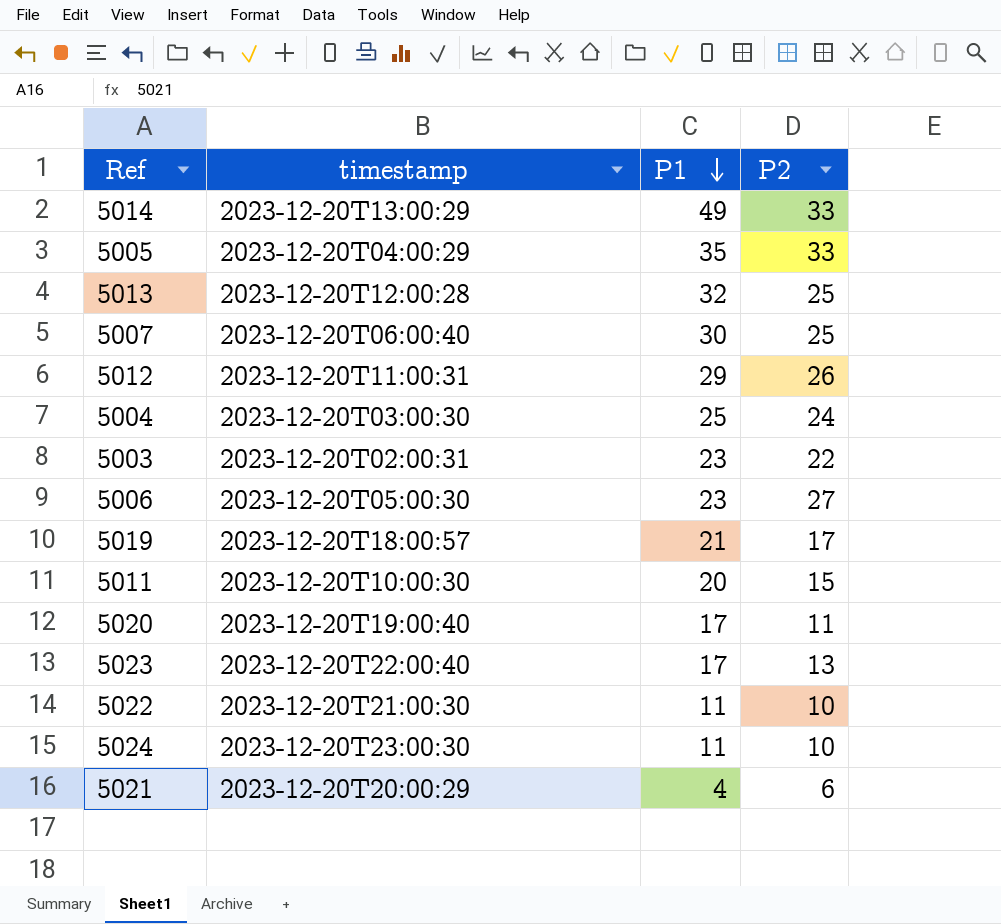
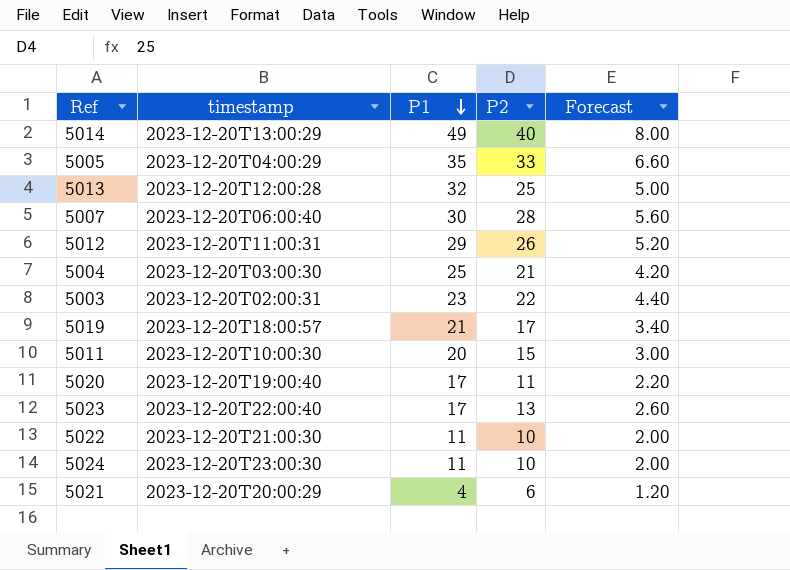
column Forecast | formula: none -> [P2] * 0.2
row 5006: 2023-12-20T05:00:30 | 23 | 27 -> none
5014 | P2: 33 -> 40
5007 | P2: 25 -> 28
5004 | P2: 24 -> 21

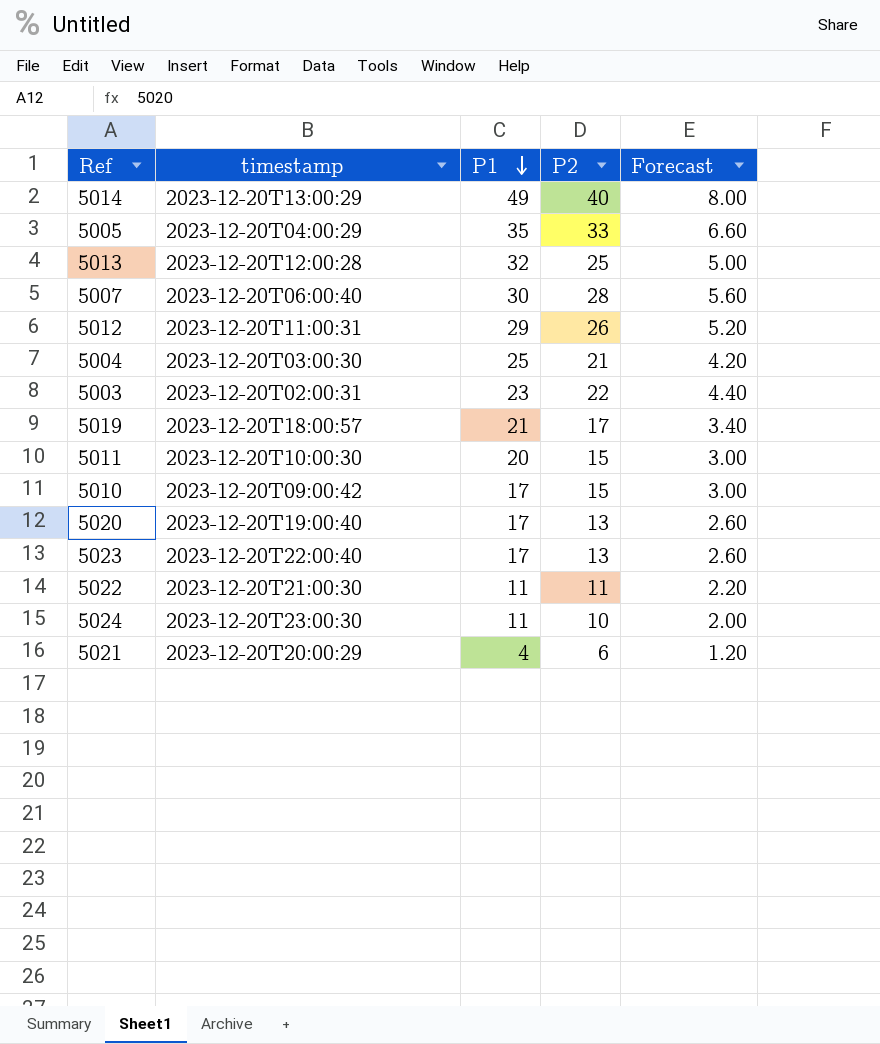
row 5010: none -> 2023-12-20T09:00:42 | 17 | 15 | 3.00
5020 | P2: 11 -> 13
5020 | Forecast: 2.20 -> 2.60
5022 | P2: 10 -> 11
5022 | Forecast: 2.00 -> 2.20

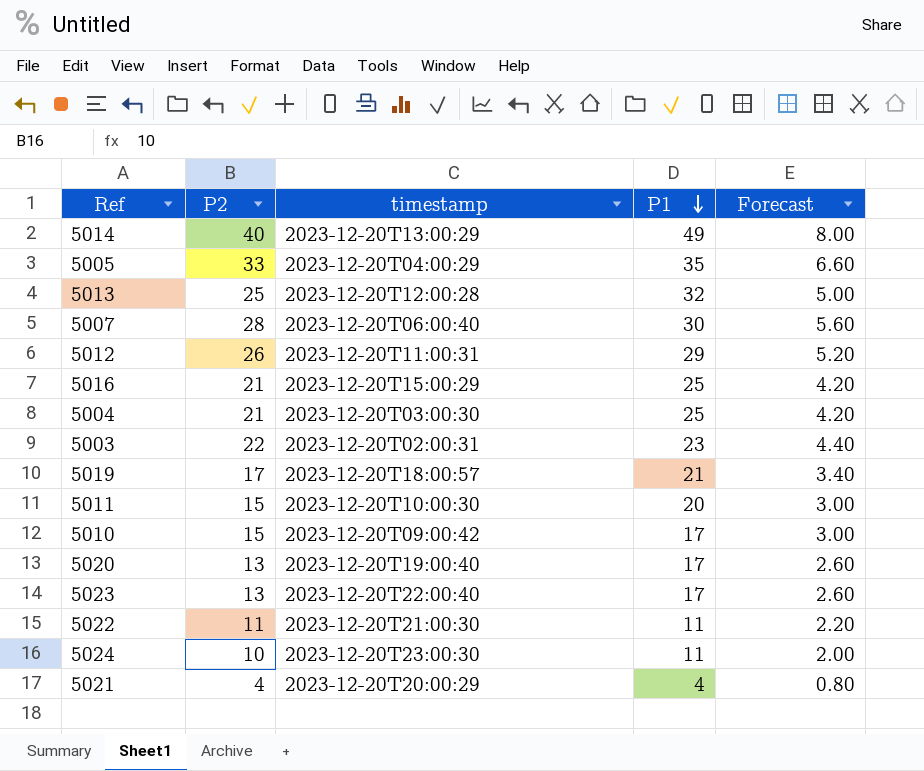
column P2 | position: 4 -> 2
row 5016: none -> 21 | 2023-12-20T15:00:29 | 25 | 4.20
5021 | P2: 6 -> 4
5021 | Forecast: 1.20 -> 0.80

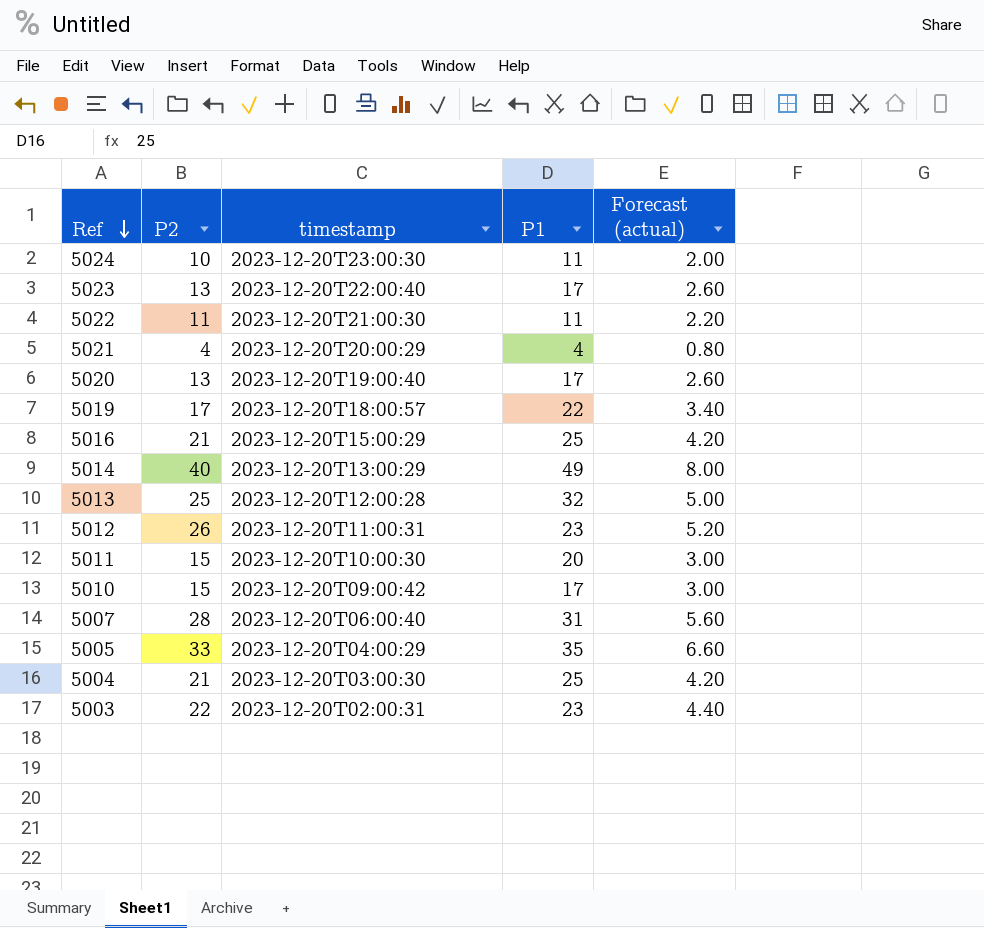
row order: P1 descending -> Ref descending
column name: Forecast -> Forecast (actual)
5019 | P1: 21 -> 22
5012 | P1: 29 -> 23
5007 | P1: 30 -> 31

